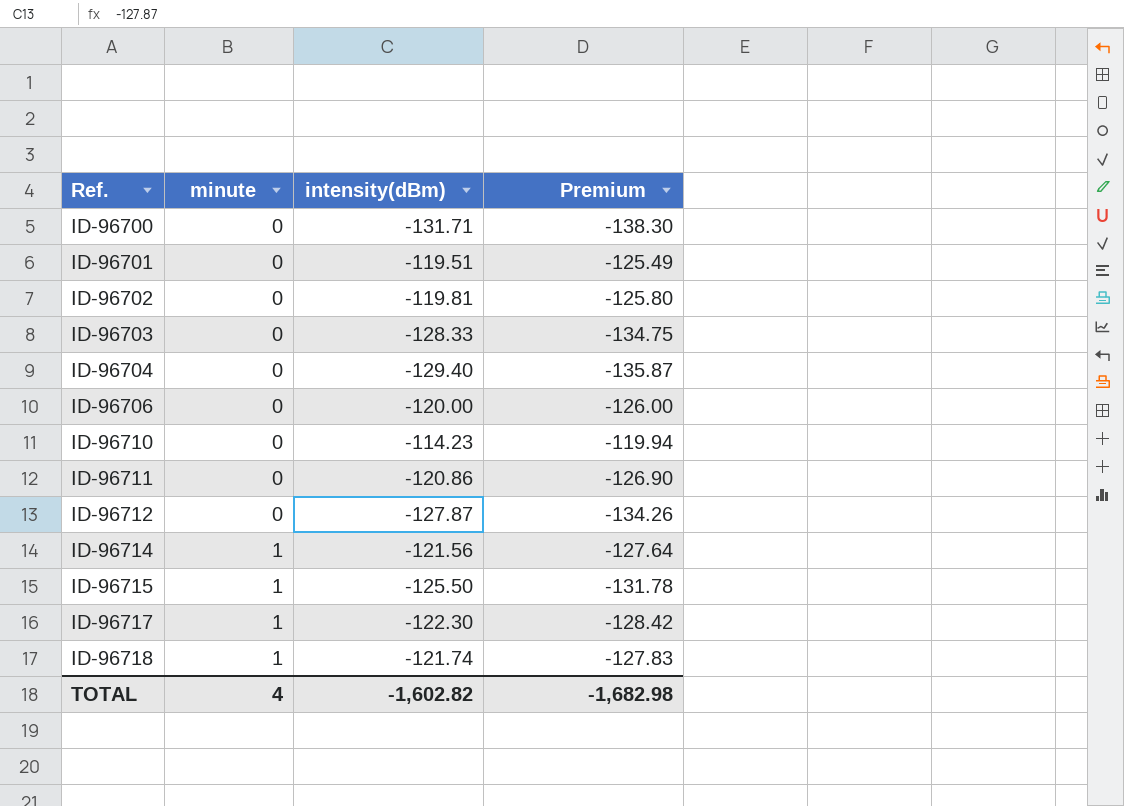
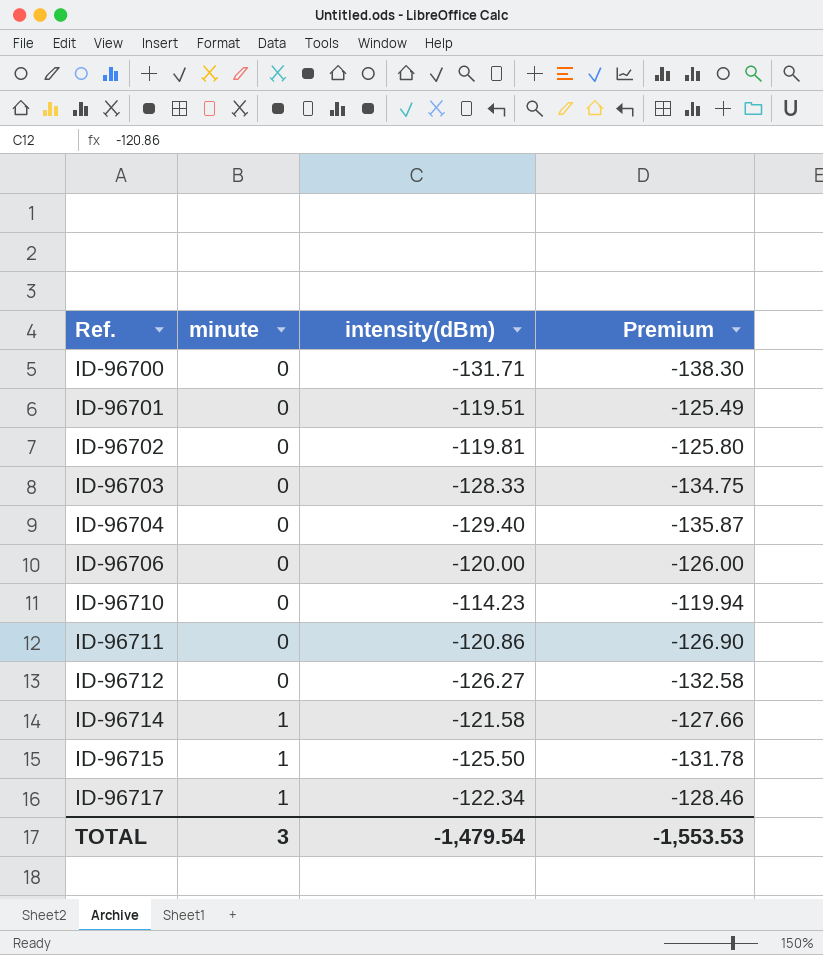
row ID-96718: 1 | -121.74 | -127.83 -> none
ID-96712 | intensity(dBm): -127.87 -> -126.27
ID-96712 | Premium: -134.26 -> -132.58
ID-96714 | intensity(dBm): -121.56 -> -121.58
ID-96714 | Premium: -127.64 -> -127.66
ID-96717 | intensity(dBm): -122.30 -> -122.34
ID-96717 | Premium: -128.42 -> -128.46
TOTAL | minute: 4 -> 3
TOTAL | intensity(dBm): -1,602.82 -> -1,479.54
TOTAL | Premium: -1,682.98 -> -1,553.53

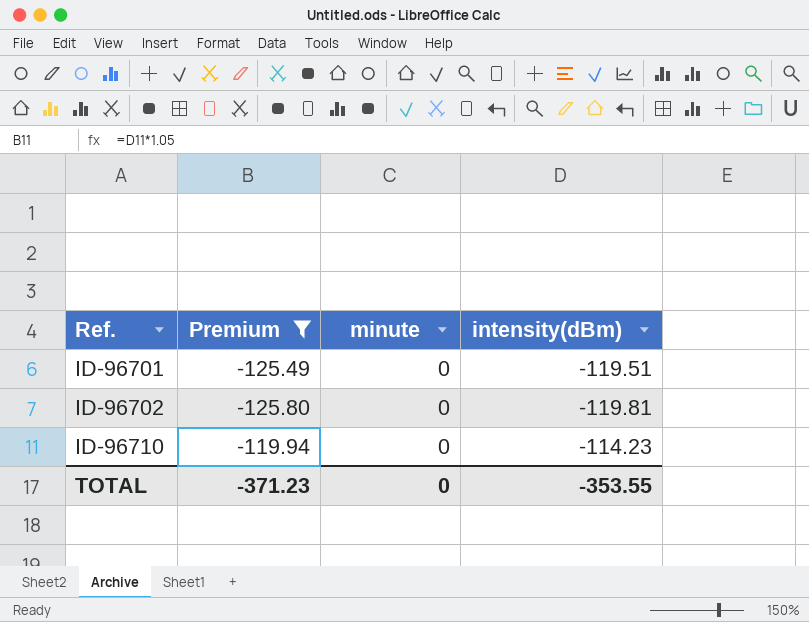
filter: none -> Premium >= -125.80
column Premium | position: 4 -> 2
TOTAL | Premium: -1,553.53 -> -371.23
TOTAL | minute: 3 -> 0
TOTAL | intensity(dBm): -1,479.54 -> -353.55

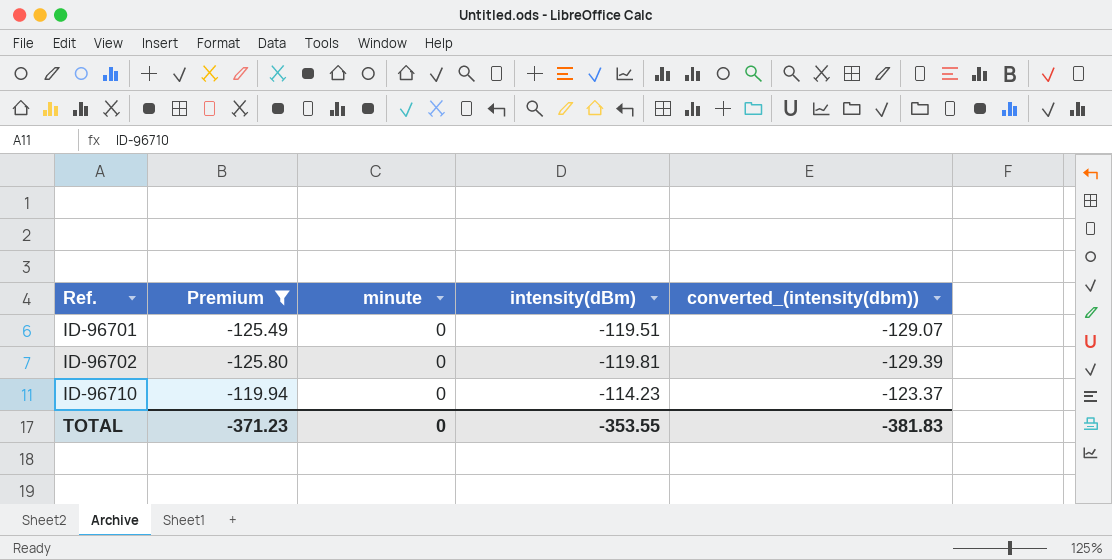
column converted_(intensity(dbm)) | formula: none -> [intensity(dBm)] * 1.08

